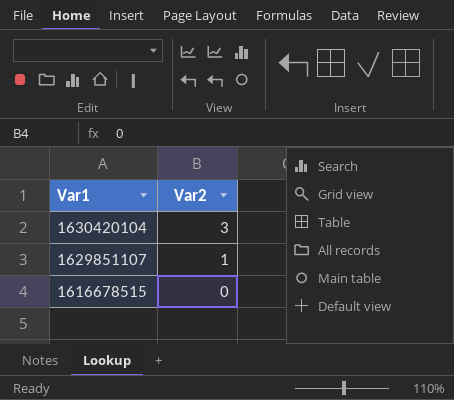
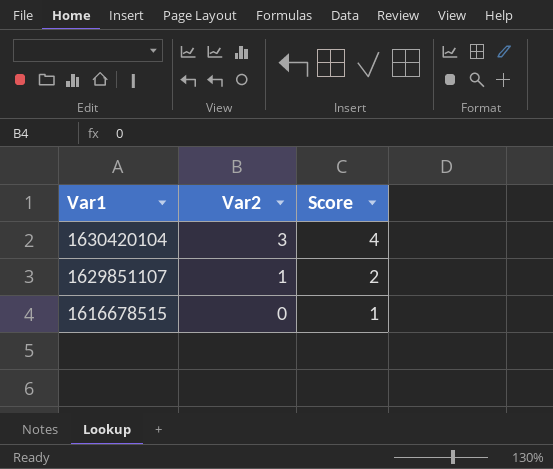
column Score | formula: none -> [Var2] + 1

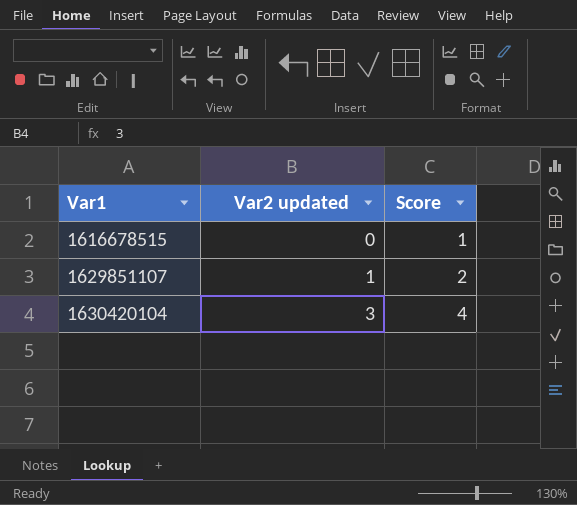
row order: Var1 descending -> Var1 ascending
column name: Var2 -> Var2 updated

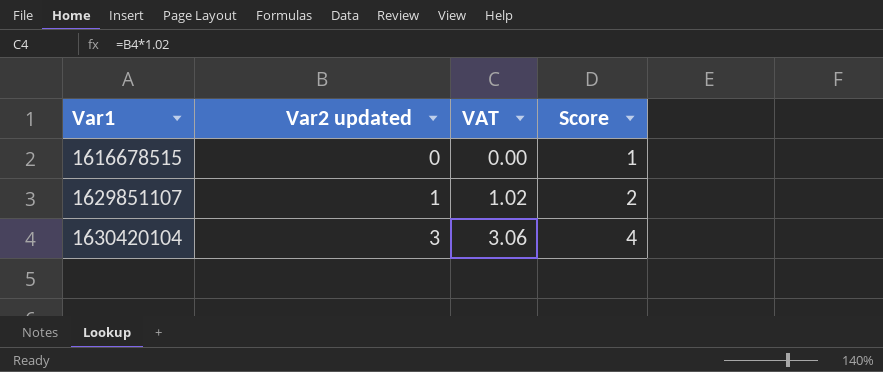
column VAT | formula: none -> [Var2 updated] * 1.02

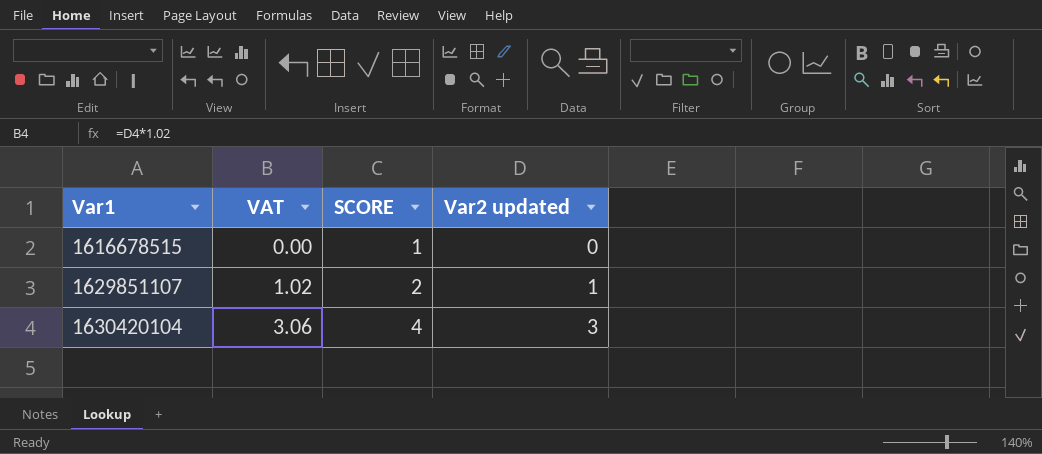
column name: Score -> SCORE
column Var2 updated | position: 2 -> 4

